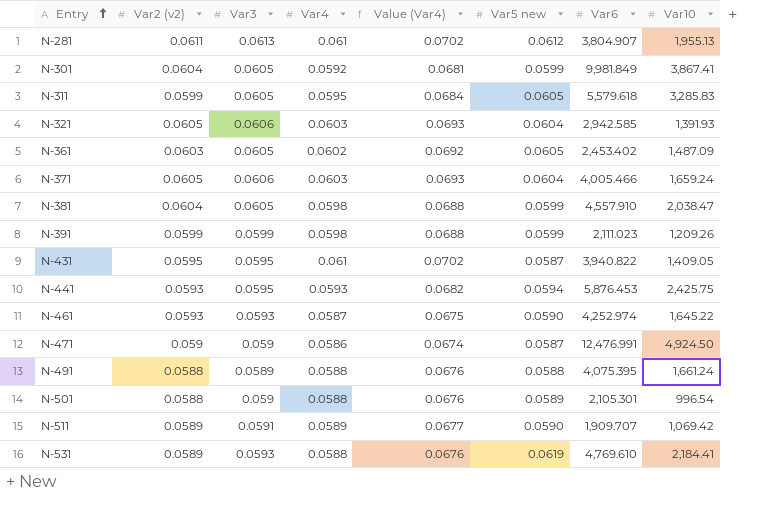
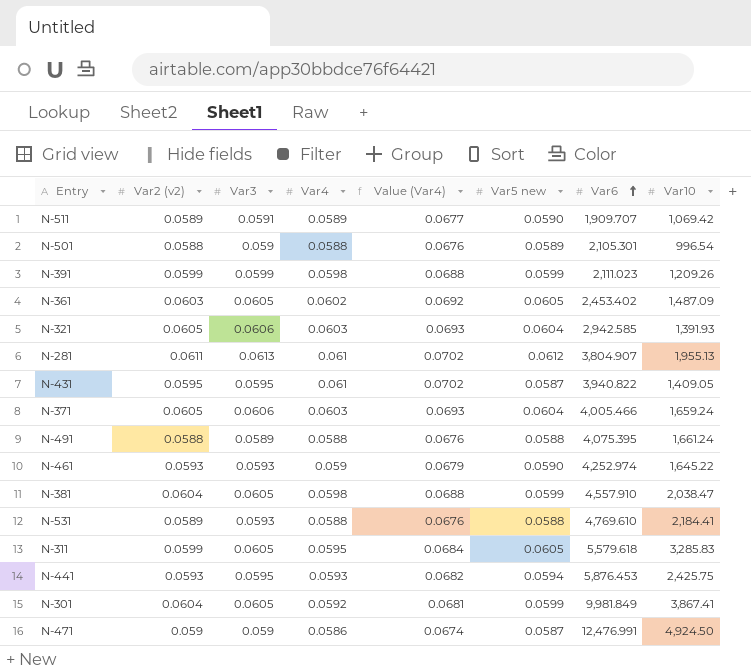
row order: Entry ascending -> Var6 ascending
N-461 | Var4: 0.0587 -> 0.059
N-461 | Value (Var4): 0.0675 -> 0.0679
N-531 | Var5 new: 0.0619 -> 0.0588

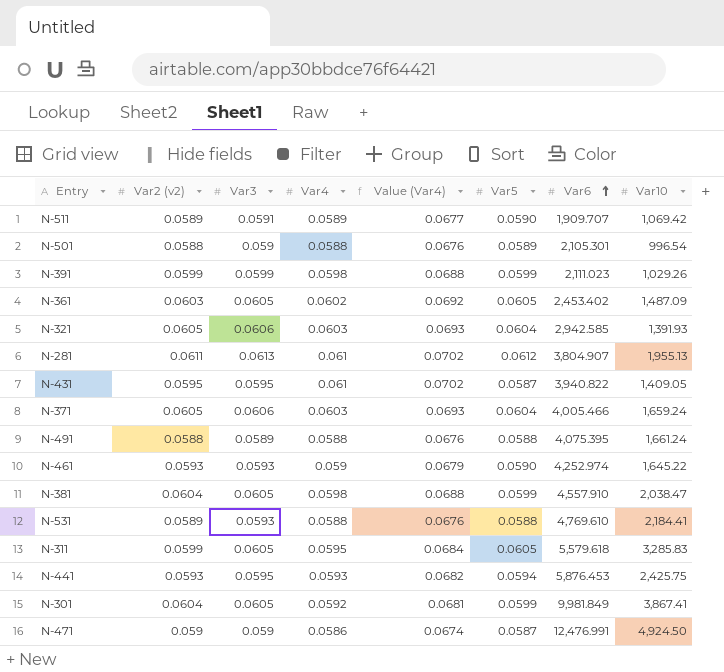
column name: Var5 new -> Var5
N-391 | Var10: 1,209.26 -> 1,029.26

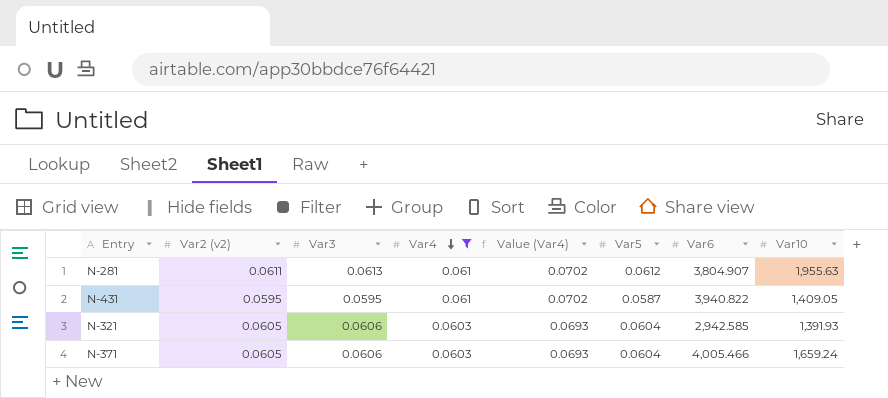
filter: none -> Var4 >= 0.0603
row order: Var6 ascending -> Var4 descending
N-281 | Var10: 1,955.13 -> 1,955.63

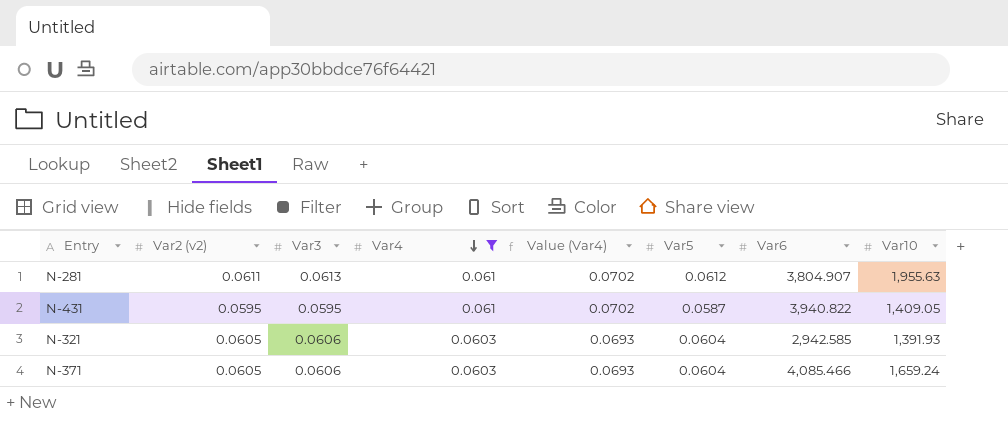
N-371 | Var6: 4,005.466 -> 4,085.466

